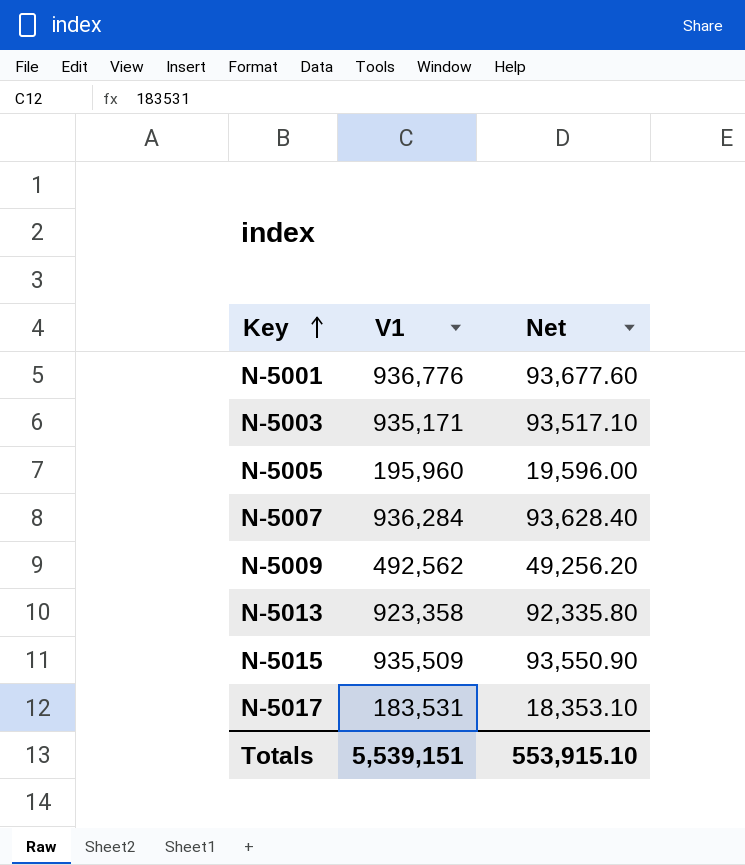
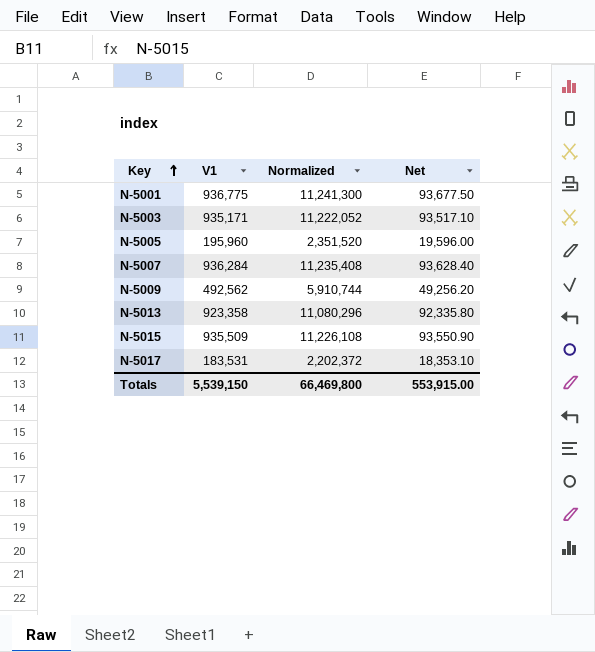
column Normalized | formula: none -> [V1] * 12
N-5001 | V1: 936,776 -> 936,775
N-5001 | Net: 93,677.60 -> 93,677.50
Totals | V1: 5,539,151 -> 5,539,150
Totals | Net: 553,915.10 -> 553,915.00

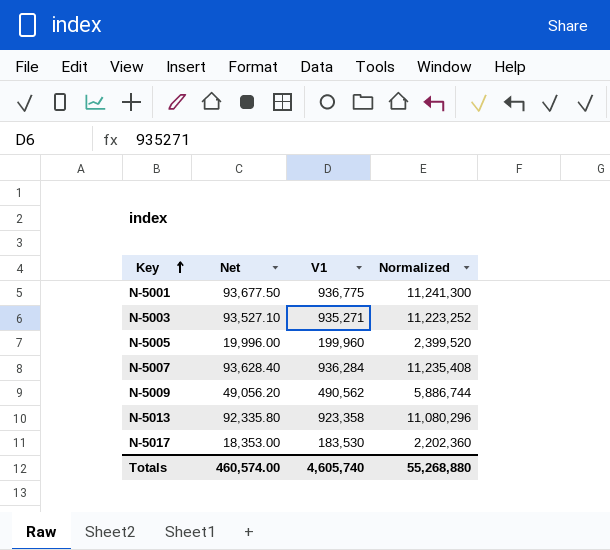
column Net | position: 4 -> 2
row N-5015: 935,509 | 11,226,108 | 93,550.90 -> none
N-5003 | Net: 93,517.10 -> 93,527.10
N-5003 | V1: 935,171 -> 935,271
N-5003 | Normalized: 11,222,052 -> 11,223,252
N-5005 | Net: 19,596.00 -> 19,996.00
N-5005 | V1: 195,960 -> 199,960
N-5005 | Normalized: 2,351,520 -> 2,399,520
N-5009 | Net: 49,256.20 -> 49,056.20
N-5009 | V1: 492,562 -> 490,562
N-5009 | Normalized: 5,910,744 -> 5,886,744
N-5017 | Net: 18,353.10 -> 18,353.00
N-5017 | V1: 183,531 -> 183,530
N-5017 | Normalized: 2,202,372 -> 2,202,360
Totals | Net: 553,915.00 -> 460,574.00
Totals | V1: 5,539,150 -> 4,605,740
Totals | Normalized: 66,469,800 -> 55,268,880

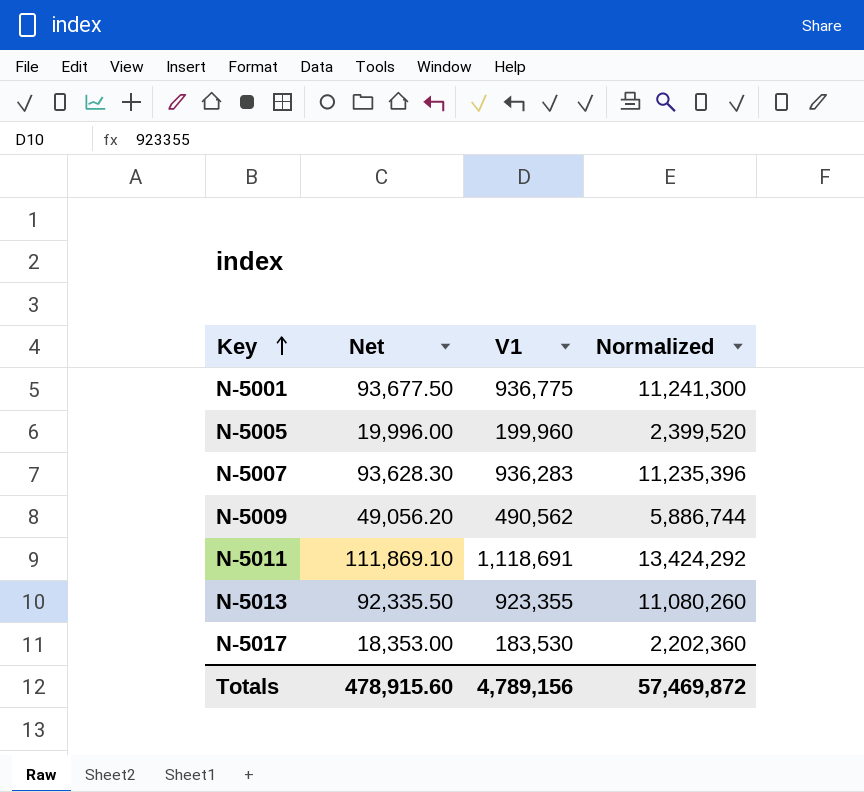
row N-5003: 93,527.10 | 935,271 | 11,223,252 -> none
N-5007 | Net: 93,628.40 -> 93,628.30
N-5007 | V1: 936,284 -> 936,283
N-5007 | Normalized: 11,235,408 -> 11,235,396
row N-5011: none -> 111,869.10 | 1,118,691 | 13,424,292
N-5013 | Net: 92,335.80 -> 92,335.50
N-5013 | V1: 923,358 -> 923,355
N-5013 | Normalized: 11,080,296 -> 11,080,260
Totals | Net: 460,574.00 -> 478,915.60
Totals | V1: 4,605,740 -> 4,789,156
Totals | Normalized: 55,268,880 -> 57,469,872

